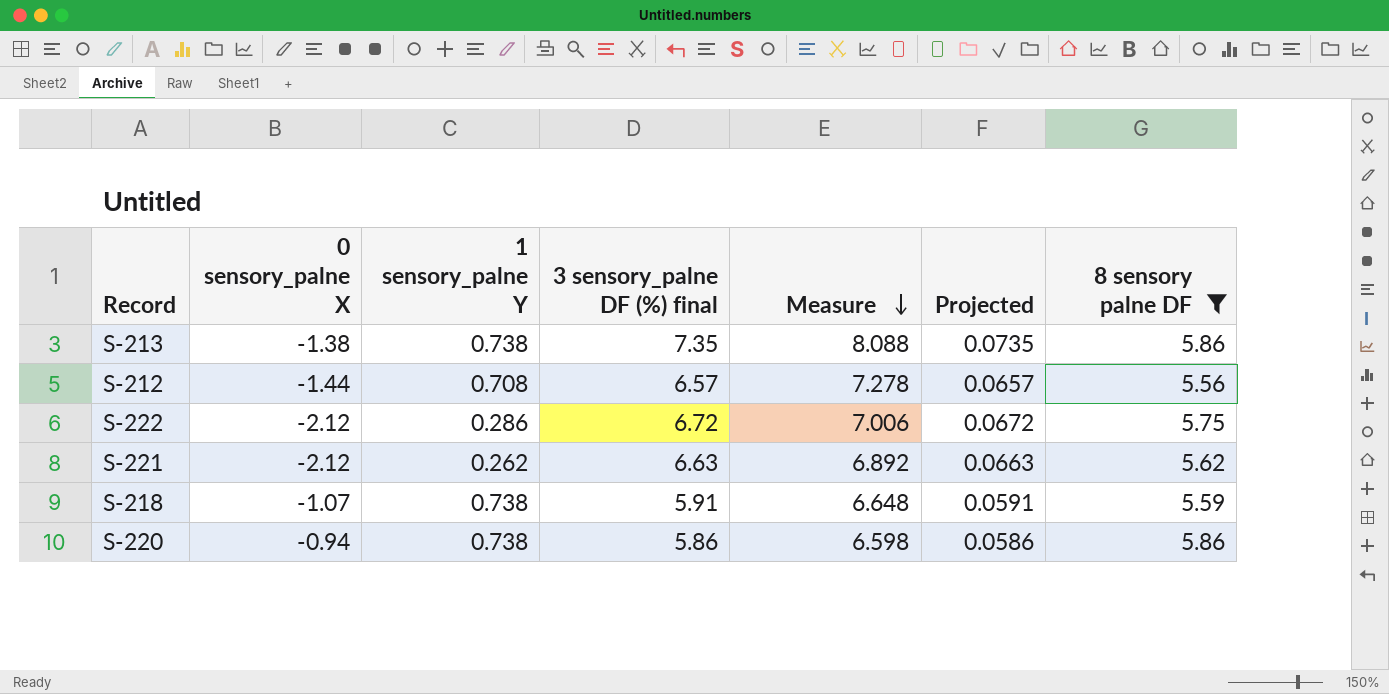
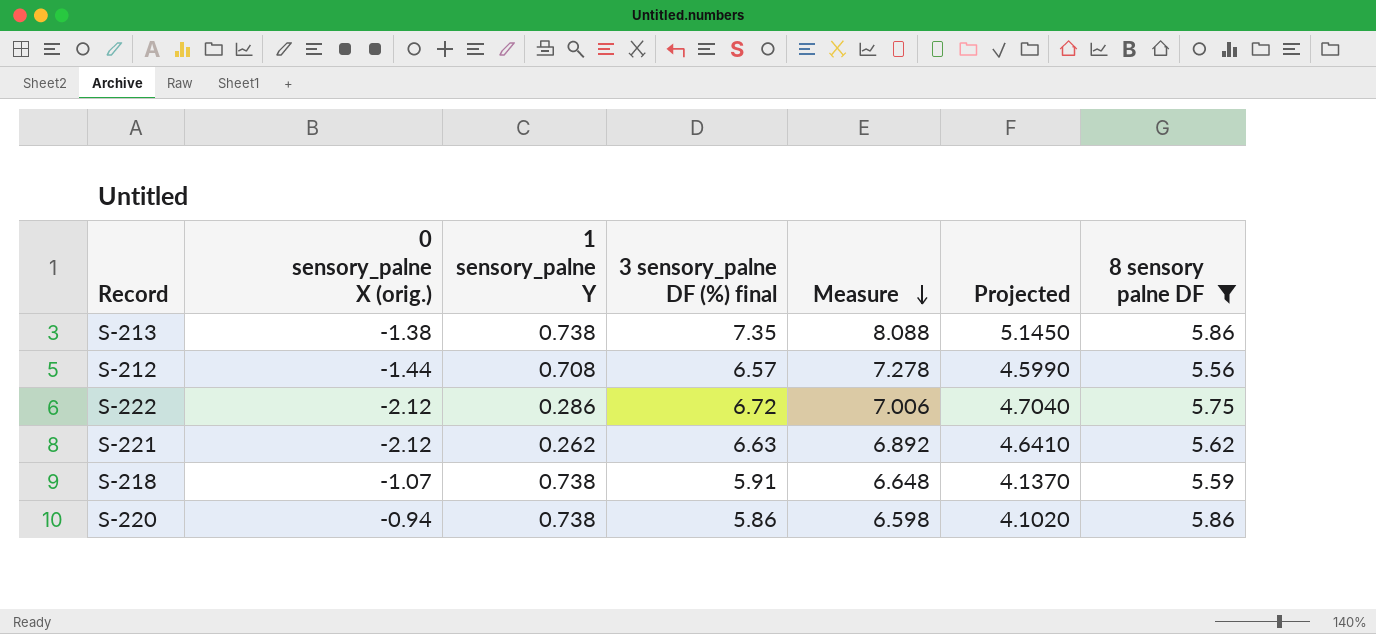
column name: 0 sensory_palne X -> 0 sensory_palne X (orig.)
column Projected | formula: [3 sensory_palne DF (%) final] * 0.01 -> [3 sensory_palne DF (%) final] * 0.7

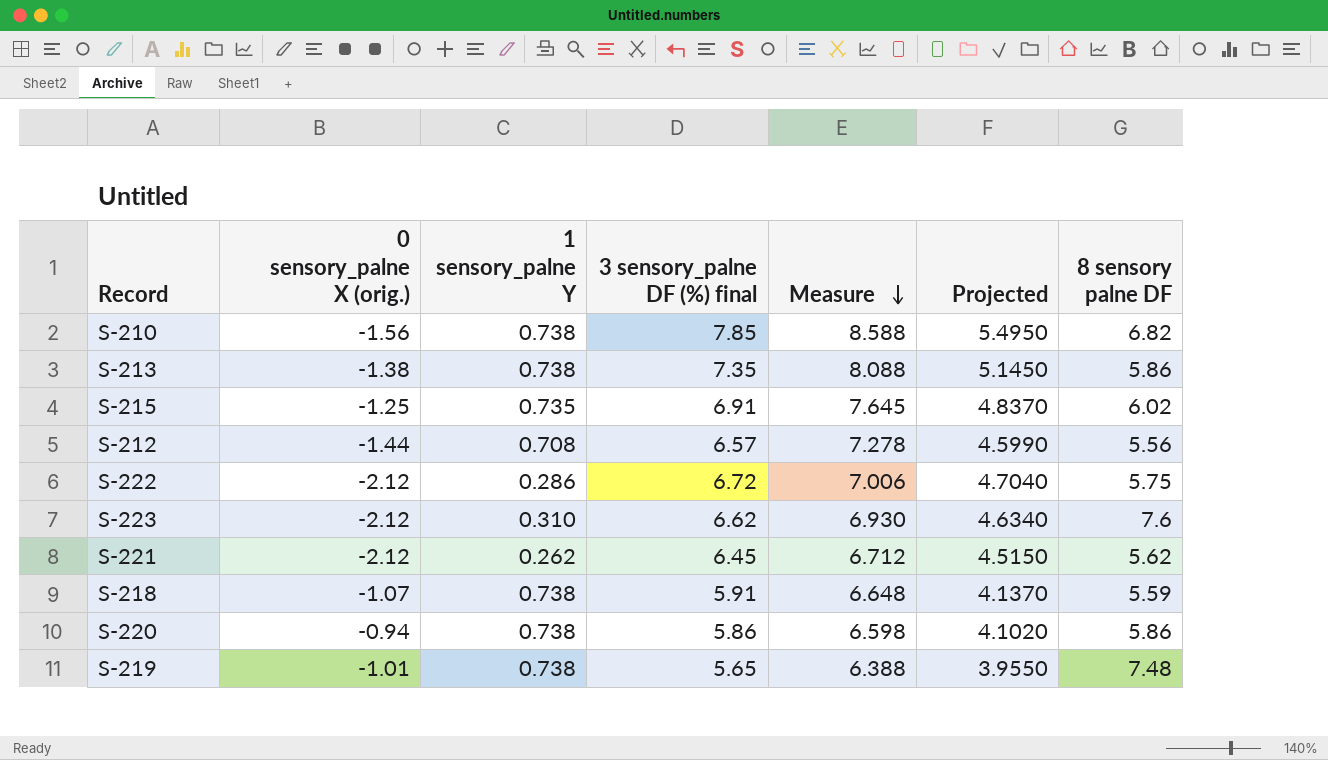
filter: 8 sensory palne DF <= 5.86 -> none
S-221 | 3 sensory_palne DF (%) final: 6.63 -> 6.45
S-221 | Measure: 6.892 -> 6.712
S-221 | Projected: 4.6410 -> 4.5150

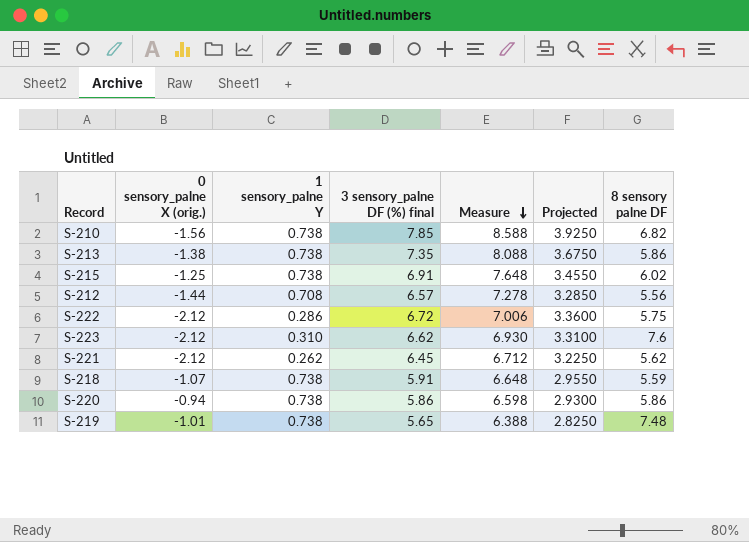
column Projected | formula: [3 sensory_palne DF (%) final] * 0.7 -> [3 sensory_palne DF (%) final] * 0.5
S-215 | 1 sensory_palne Y: 0.735 -> 0.738
S-215 | Measure: 7.645 -> 7.648

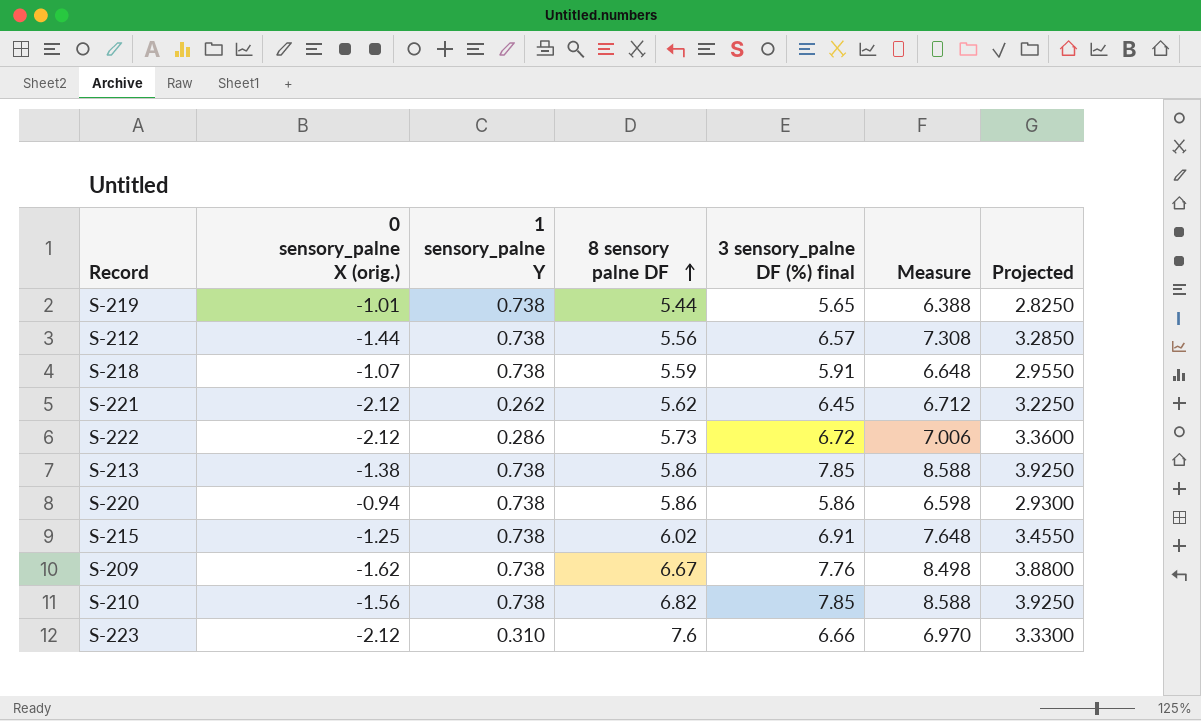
row order: Measure descending -> 8 sensory palne DF ascending
column 8 sensory palne DF | position: 7 -> 4
S-219 | 8 sensory palne DF: 7.48 -> 5.44
S-212 | 1 sensory_palne Y: 0.708 -> 0.738
S-212 | Measure: 7.278 -> 7.308
S-222 | 8 sensory palne DF: 5.75 -> 5.73
S-213 | 3 sensory_palne DF (%) final: 7.35 -> 7.85
S-213 | Measure: 8.088 -> 8.588
S-213 | Projected: 3.6750 -> 3.9250
row S-209: none -> -1.62 | 0.738 | 6.67 | 7.76 | 8.498 | 3.8800
S-223 | 3 sensory_palne DF (%) final: 6.62 -> 6.66
S-223 | Measure: 6.930 -> 6.970
S-223 | Projected: 3.3100 -> 3.3300

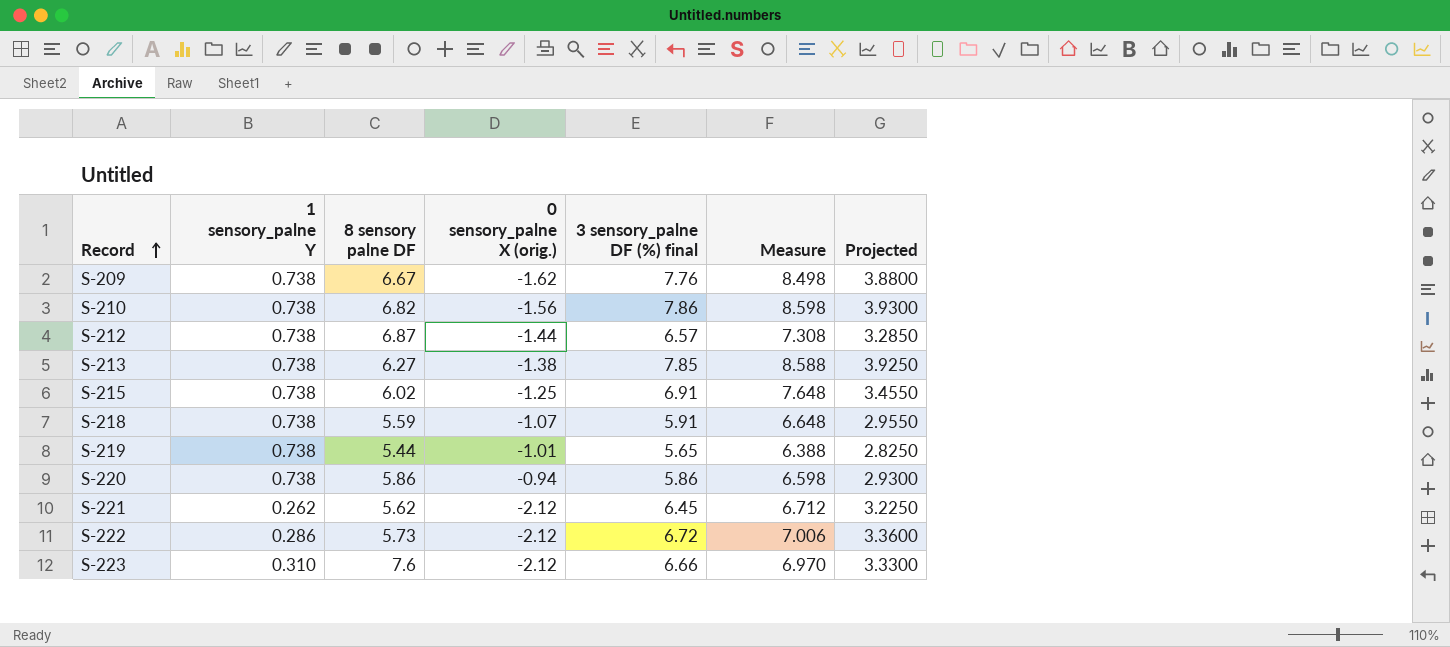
row order: 8 sensory palne DF ascending -> Record ascending
column 0 sensory_palne X (orig.) | position: 2 -> 4
S-210 | 3 sensory_palne DF (%) final: 7.85 -> 7.86
S-210 | Measure: 8.588 -> 8.598
S-210 | Projected: 3.9250 -> 3.9300
S-212 | 8 sensory palne DF: 5.56 -> 6.87
S-213 | 8 sensory palne DF: 5.86 -> 6.27

